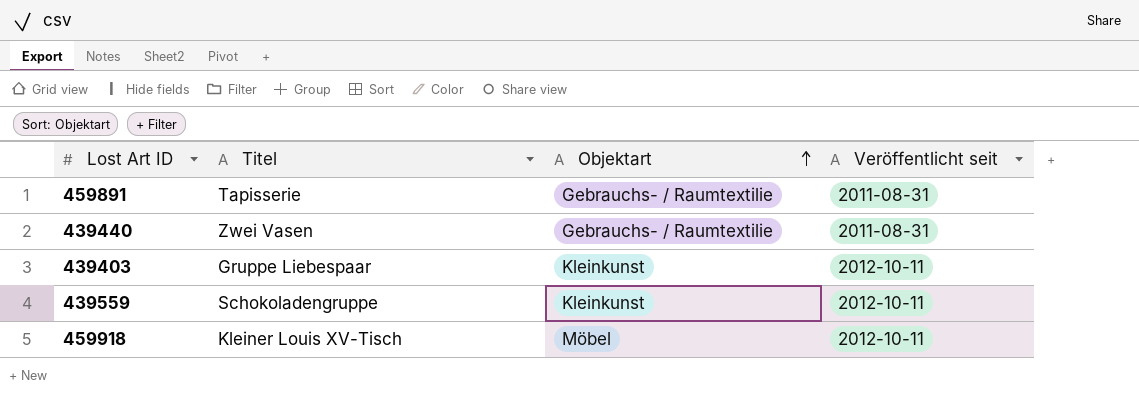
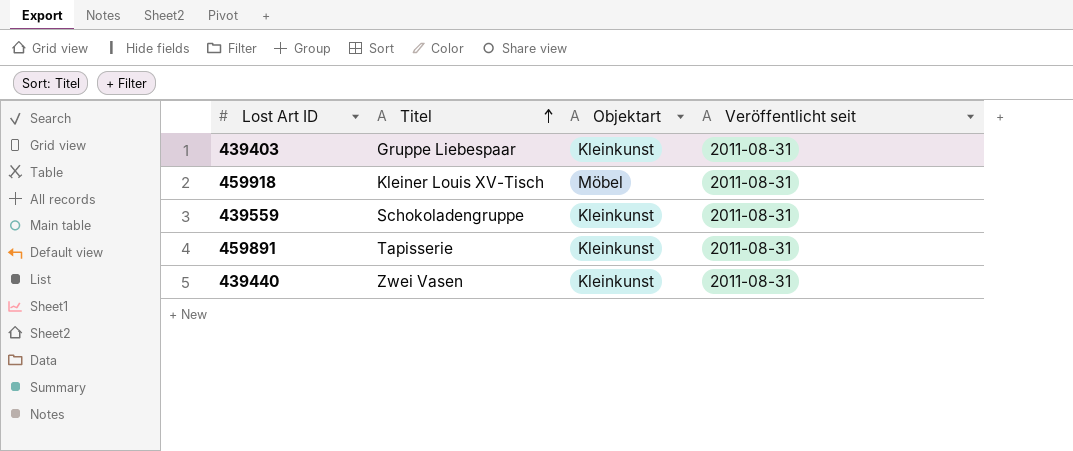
row order: Objektart ascending -> Titel ascending
439403 | Veröffentlicht seit: 2012-10-11 -> 2011-08-31
459918 | Veröffentlicht seit: 2012-10-11 -> 2011-08-31
439559 | Veröffentlicht seit: 2012-10-11 -> 2011-08-31
459891 | Objektart: Gebrauchs- / Raumtextilie -> Kleinkunst
439440 | Objektart: Gebrauchs- / Raumtextilie -> Kleinkunst

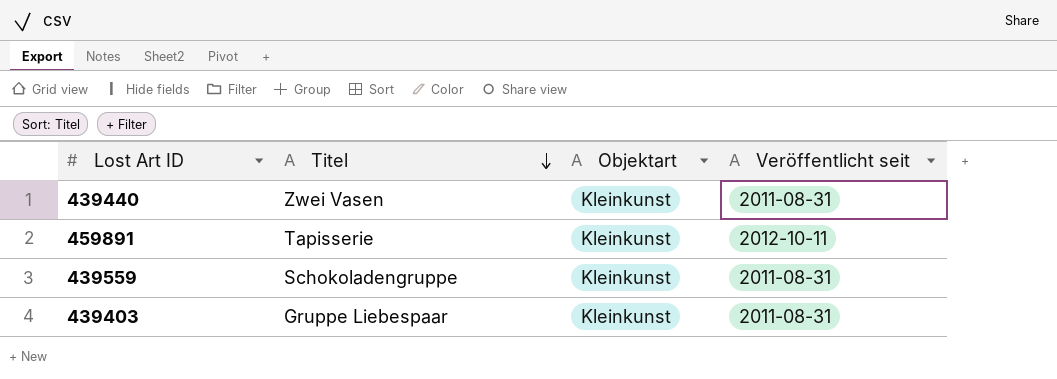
row order: Titel ascending -> Titel descending
row 459918: Kleiner Louis XV-Tisch | Möbel | 2011-08-31 -> none
459891 | Veröffentlicht seit: 2011-08-31 -> 2012-10-11

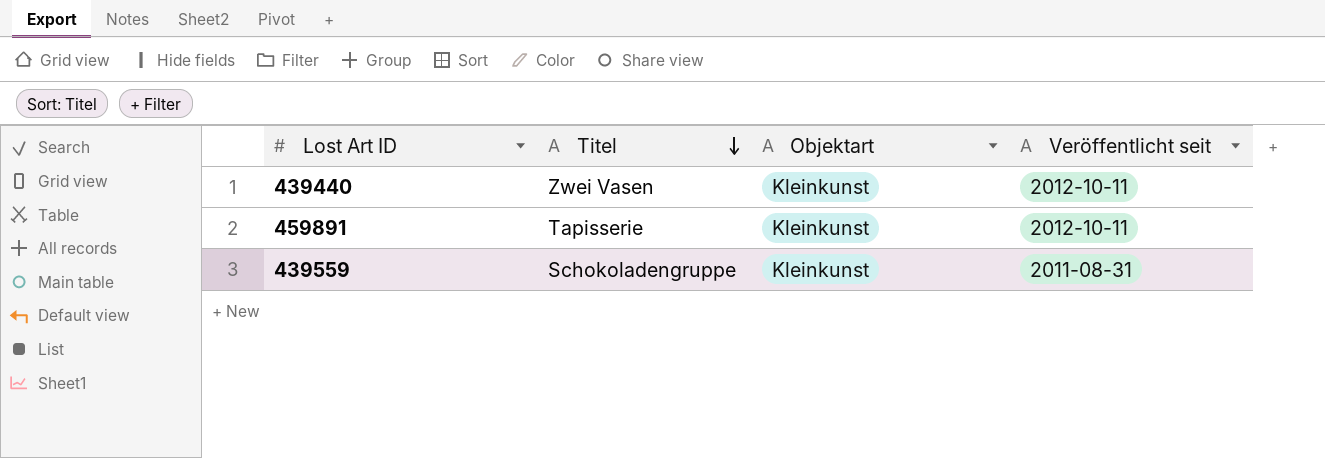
row 439403: Gruppe Liebespaar | Kleinkunst | 2011-08-31 -> none
439440 | Veröffentlicht seit: 2011-08-31 -> 2012-10-11

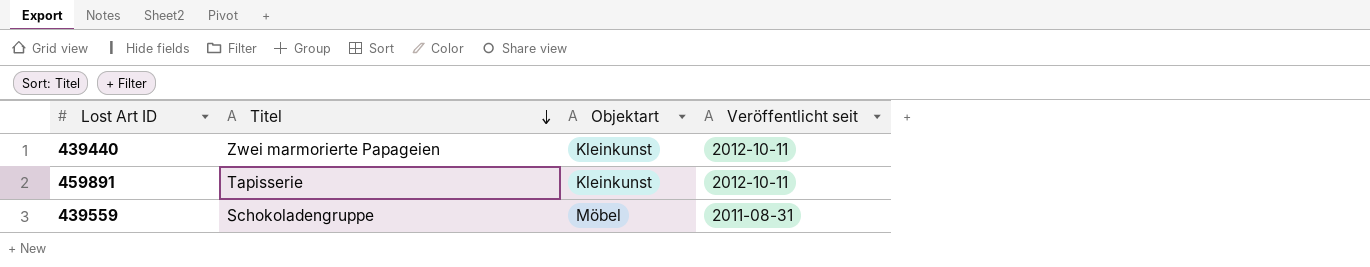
439440 | Titel: Zwei Vasen -> Zwei marmorierte Papageien
439559 | Objektart: Kleinkunst -> Möbel

